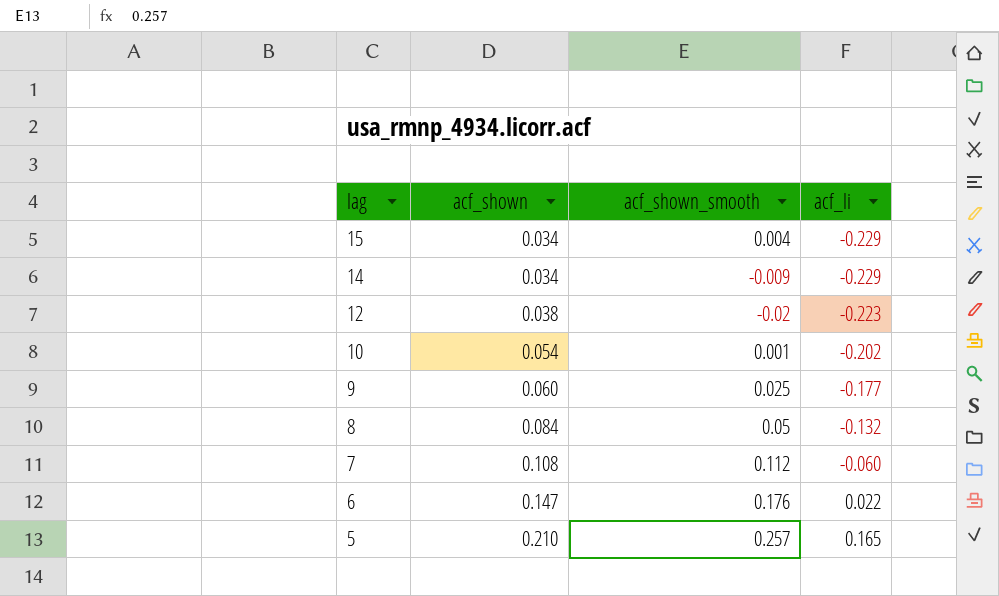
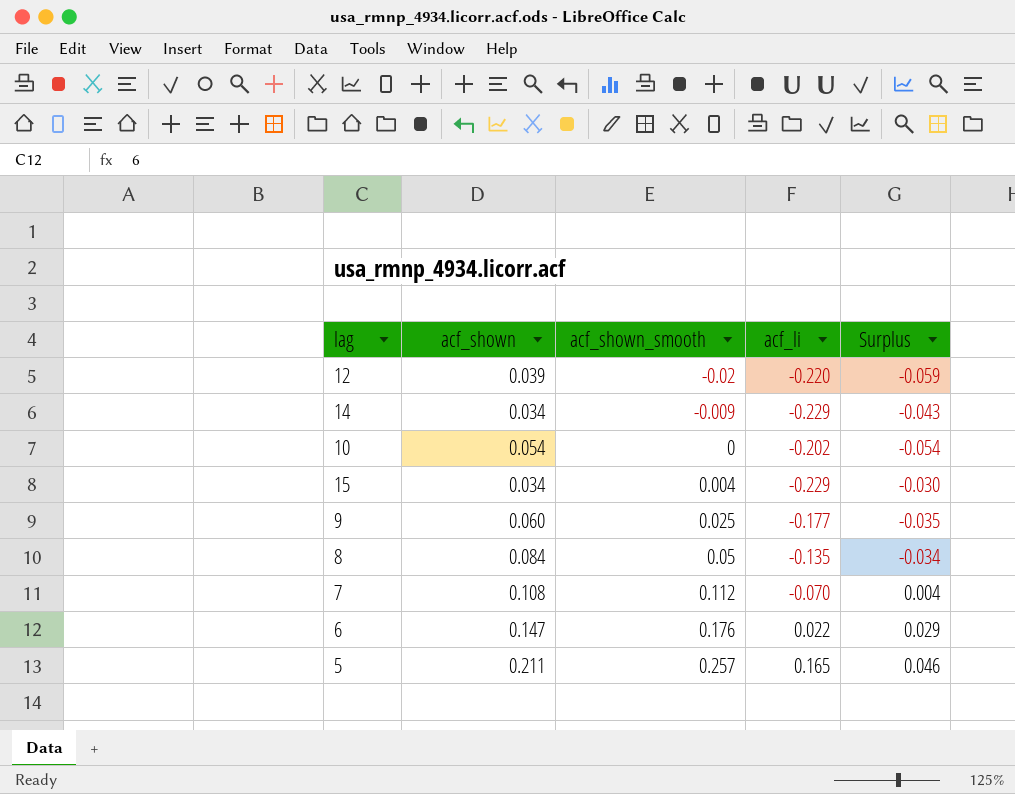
row order: lag descending -> acf_shown_smooth ascending
column Surplus | formula: none -> [acf_shown_smooth] - [acf_shown]
12 | acf_shown: 0.038 -> 0.039
12 | acf_li: -0.223 -> -0.220
10 | acf_shown_smooth: 0.001 -> 0
8 | acf_li: -0.132 -> -0.135
7 | acf_li: -0.060 -> -0.070
5 | acf_shown: 0.210 -> 0.211

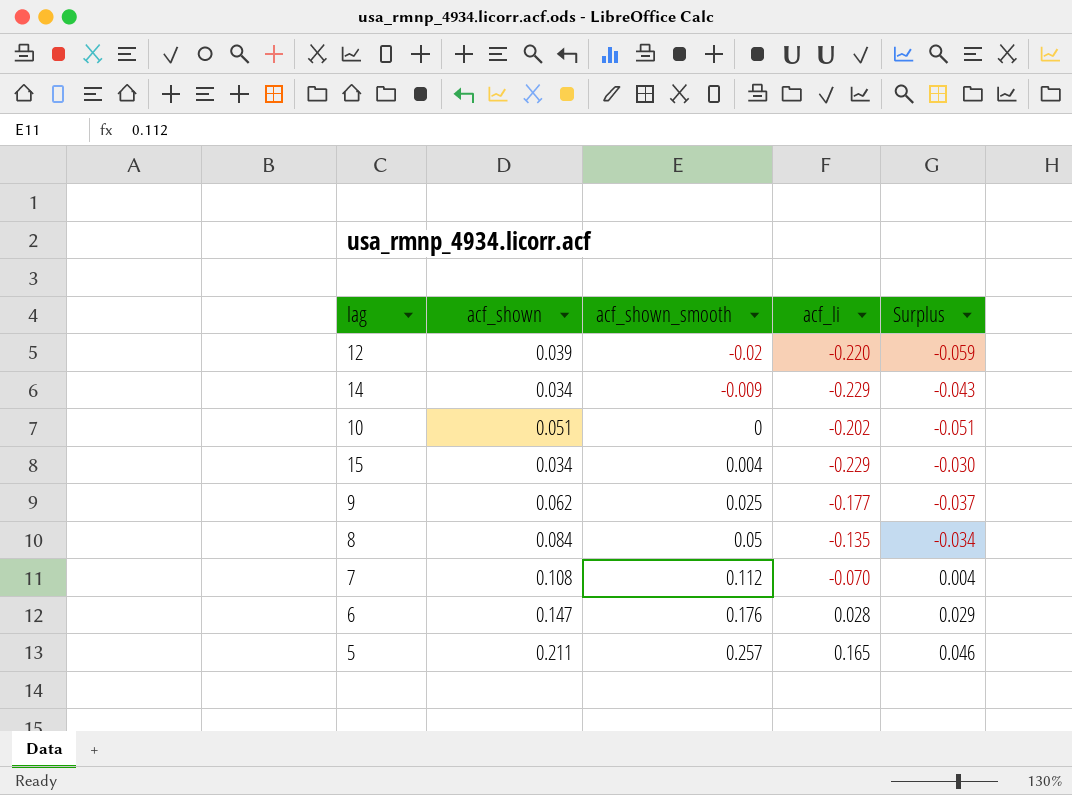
10 | acf_shown: 0.054 -> 0.051
10 | Surplus: -0.054 -> -0.051
9 | acf_shown: 0.060 -> 0.062
9 | Surplus: -0.035 -> -0.037
6 | acf_li: 0.022 -> 0.028

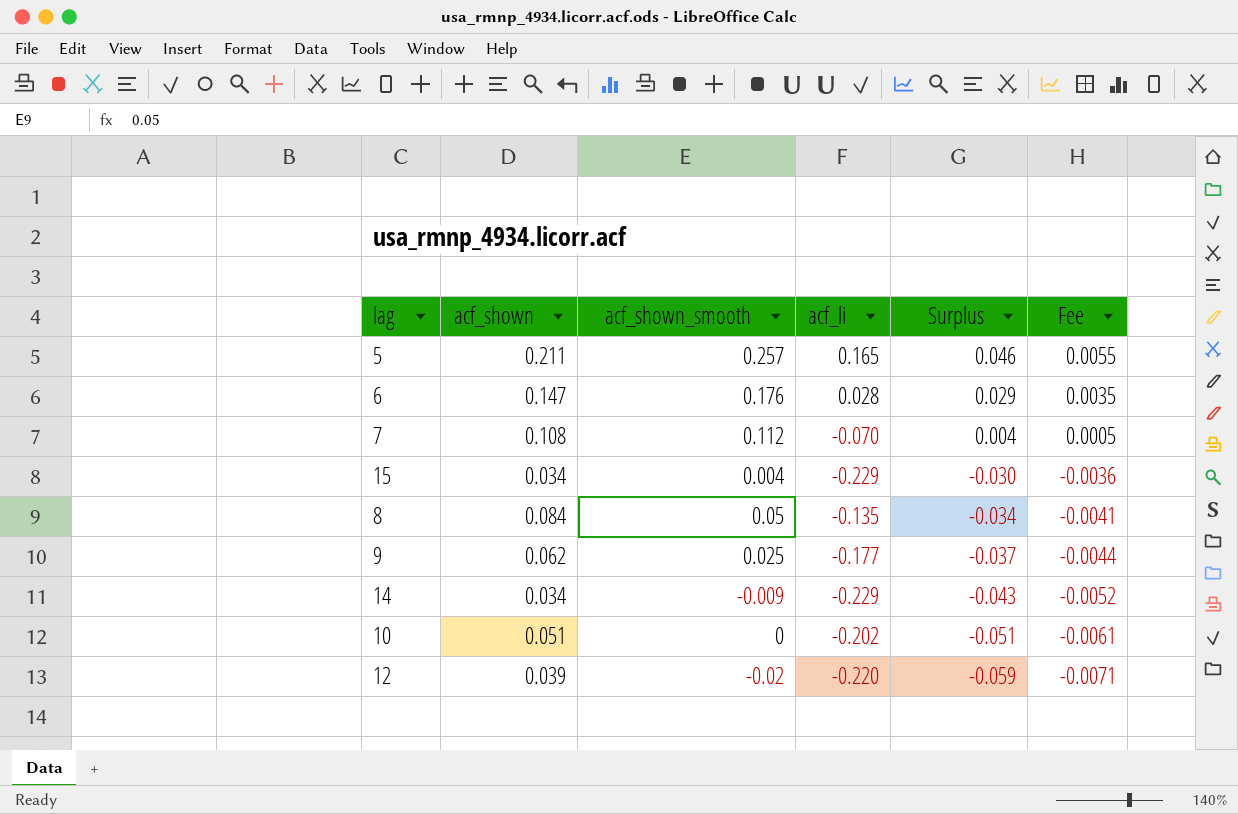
row order: acf_shown_smooth ascending -> Surplus descending
column Fee | formula: none -> [Surplus] * 0.12

